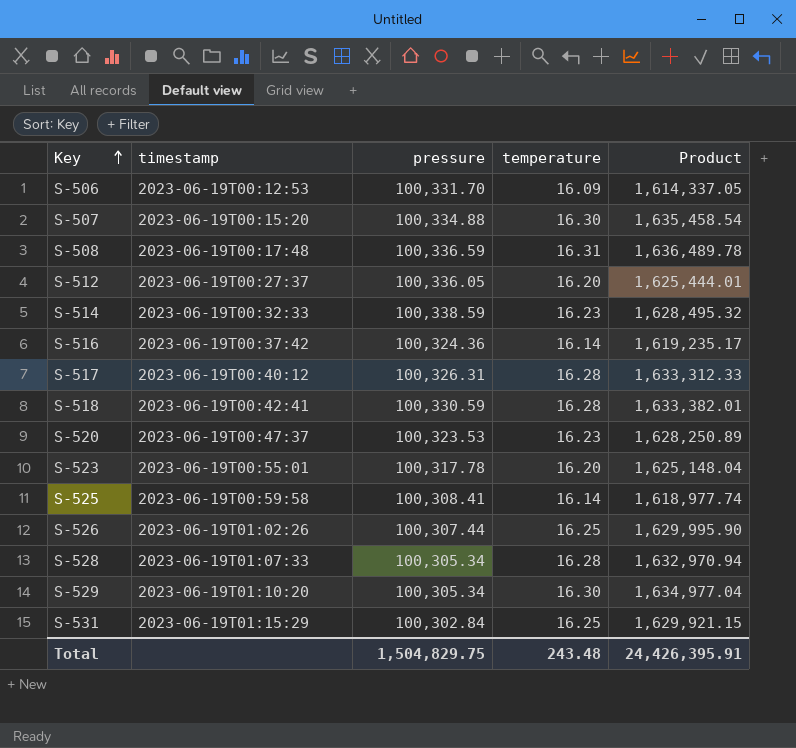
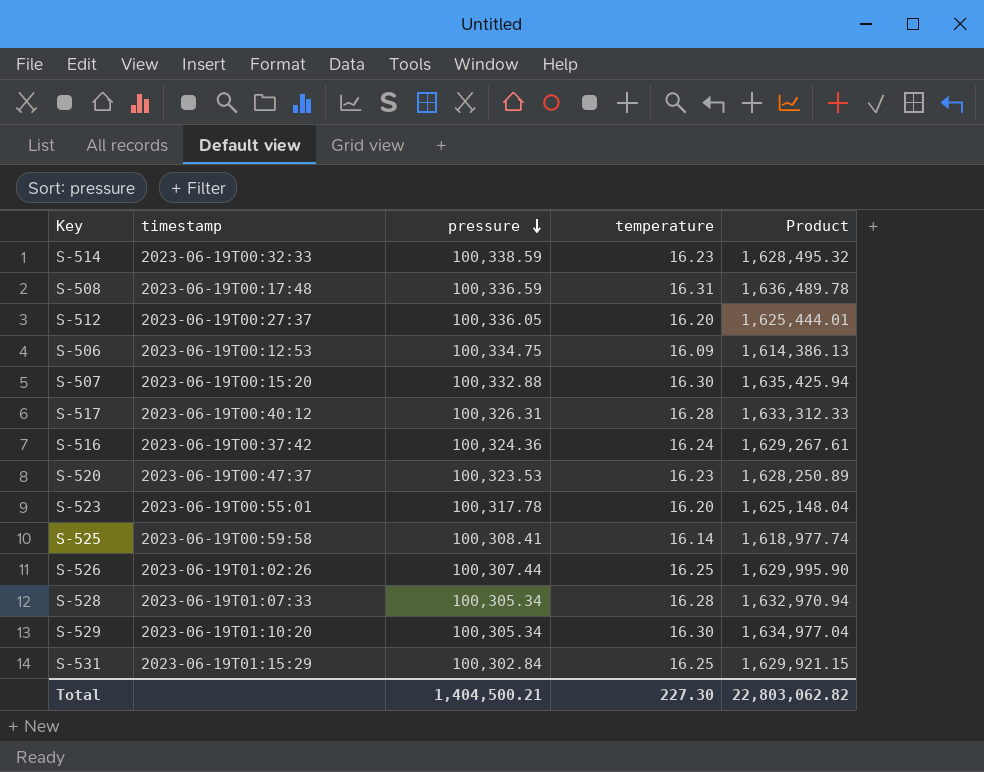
row order: Key ascending -> pressure descending
row S-518: 2023-06-19T00:42:41 | 100,330.59 | 16.28 | 1,633,382.01 -> none
S-506 | pressure: 100,331.70 -> 100,334.75
S-506 | Product: 1,614,337.05 -> 1,614,386.13
S-507 | pressure: 100,334.88 -> 100,332.88
S-507 | Product: 1,635,458.54 -> 1,635,425.94
S-516 | temperature: 16.14 -> 16.24
S-516 | Product: 1,619,235.17 -> 1,629,267.61
Total | pressure: 1,504,829.75 -> 1,404,500.21
Total | temperature: 243.48 -> 227.30
Total | Product: 24,426,395.91 -> 22,803,062.82

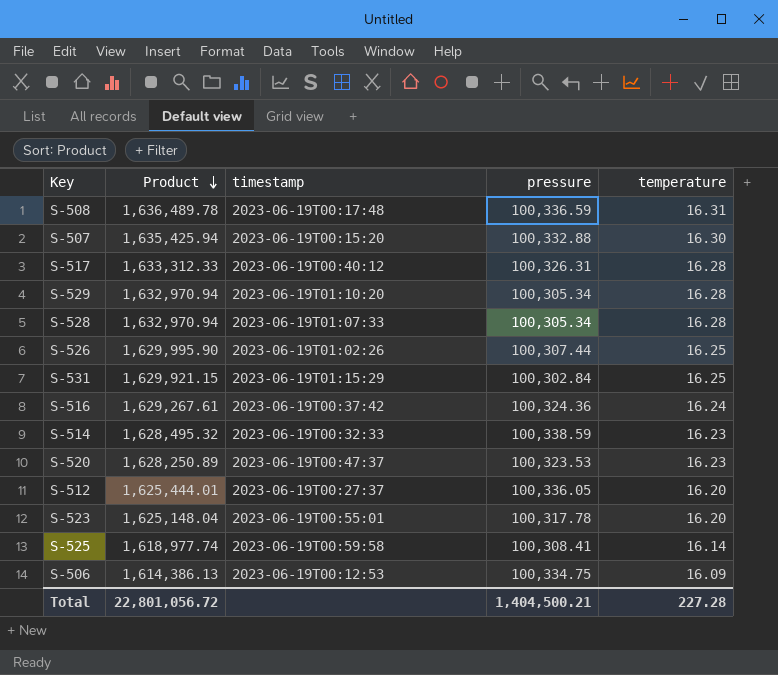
row order: pressure descending -> Product descending
column Product | position: 5 -> 2
S-529 | Product: 1,634,977.04 -> 1,632,970.94
S-529 | temperature: 16.30 -> 16.28
Total | Product: 22,803,062.82 -> 22,801,056.72
Total | temperature: 227.30 -> 227.28

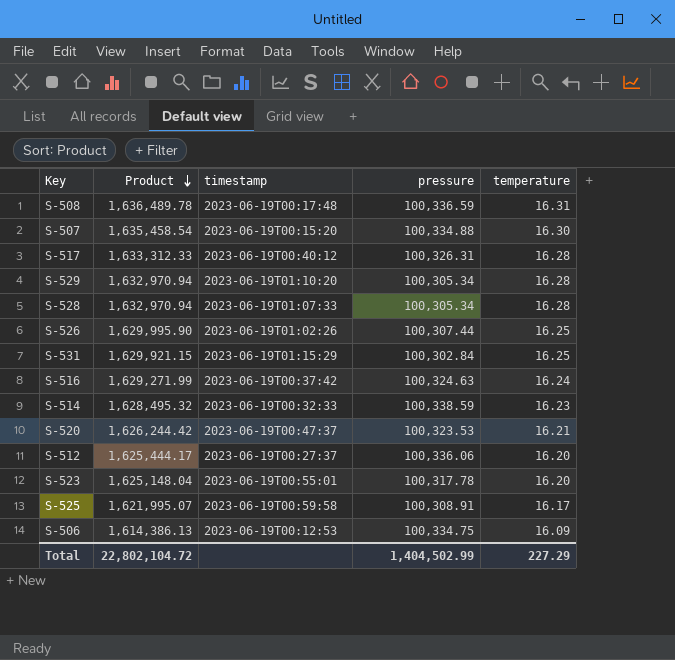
S-507 | Product: 1,635,425.94 -> 1,635,458.54
S-507 | pressure: 100,332.88 -> 100,334.88
S-516 | Product: 1,629,267.61 -> 1,629,271.99
S-516 | pressure: 100,324.36 -> 100,324.63
S-520 | Product: 1,628,250.89 -> 1,626,244.42
S-520 | temperature: 16.23 -> 16.21
S-512 | Product: 1,625,444.01 -> 1,625,444.17
S-512 | pressure: 100,336.05 -> 100,336.06
S-525 | Product: 1,618,977.74 -> 1,621,995.07
S-525 | pressure: 100,308.41 -> 100,308.91
S-525 | temperature: 16.14 -> 16.17
Total | Product: 22,801,056.72 -> 22,802,104.72
Total | pressure: 1,404,500.21 -> 1,404,502.99
Total | temperature: 227.28 -> 227.29

